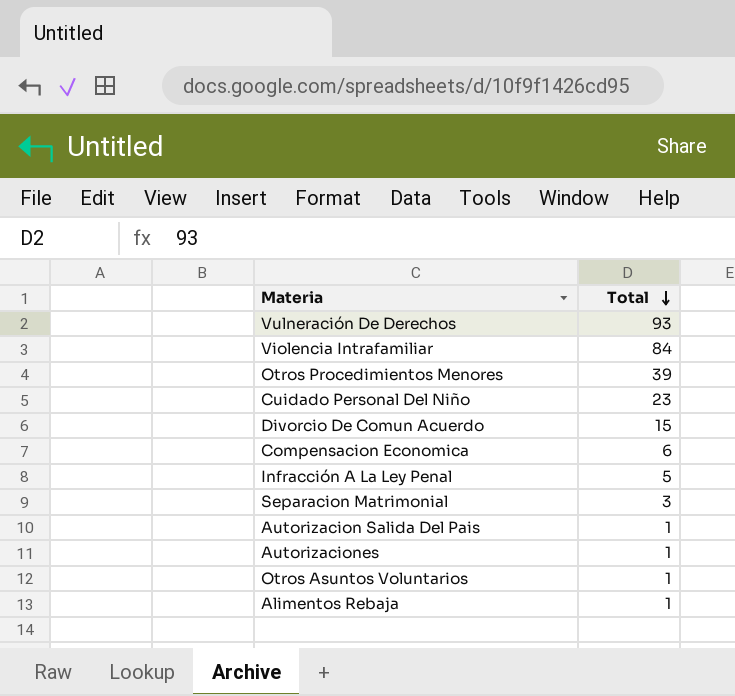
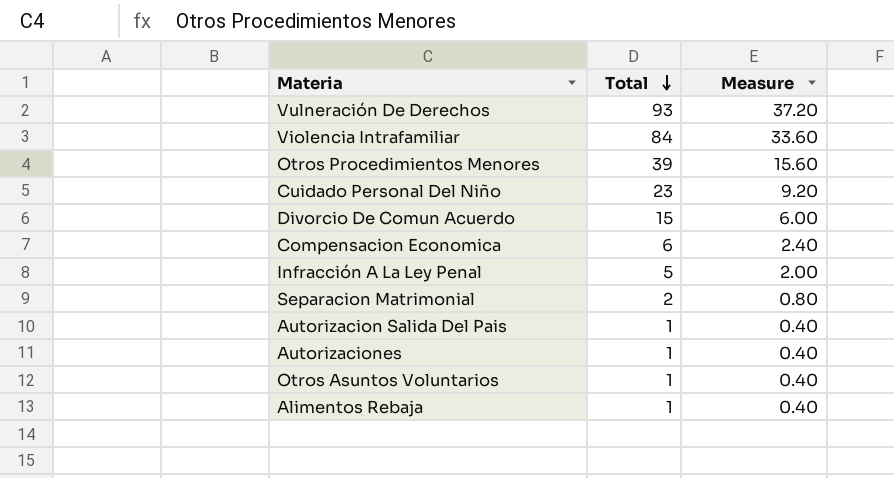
column Measure | formula: none -> [Total] * 0.4
Separacion Matrimonial | Total: 3 -> 2

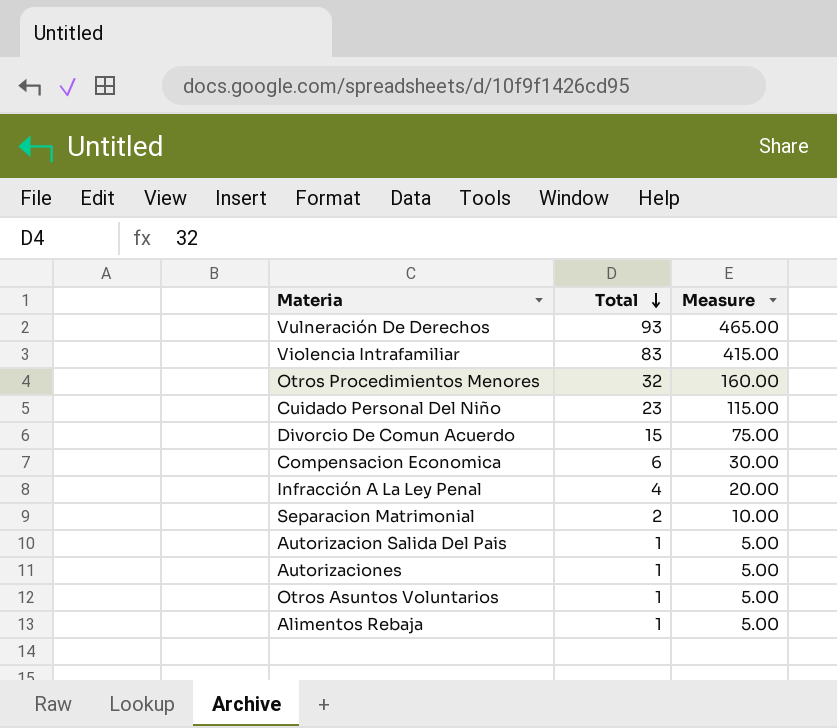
column Measure | formula: [Total] * 0.4 -> [Total] * 5
Violencia Intrafamiliar | Total: 84 -> 83
Otros Procedimientos Menores | Total: 39 -> 32
Infracción A La Ley Penal | Total: 5 -> 4

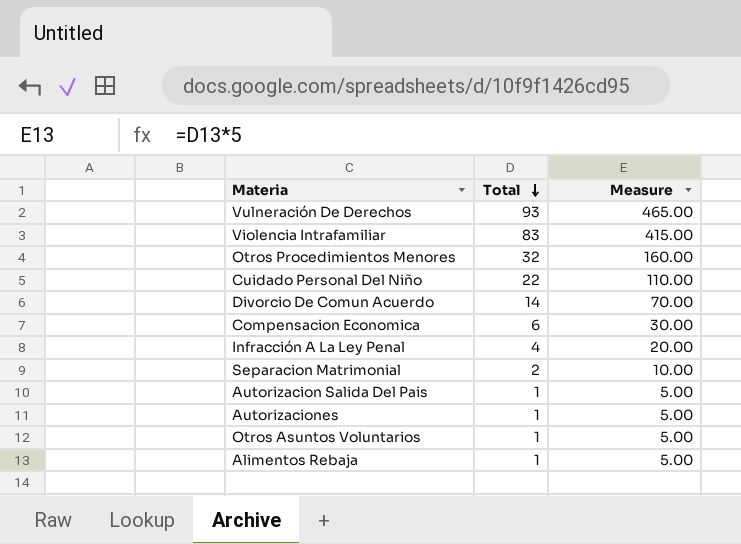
Cuidado Personal Del Niño | Total: 23 -> 22
Cuidado Personal Del Niño | Measure: 115.00 -> 110.00
Divorcio De Comun Acuerdo | Total: 15 -> 14
Divorcio De Comun Acuerdo | Measure: 75.00 -> 70.00

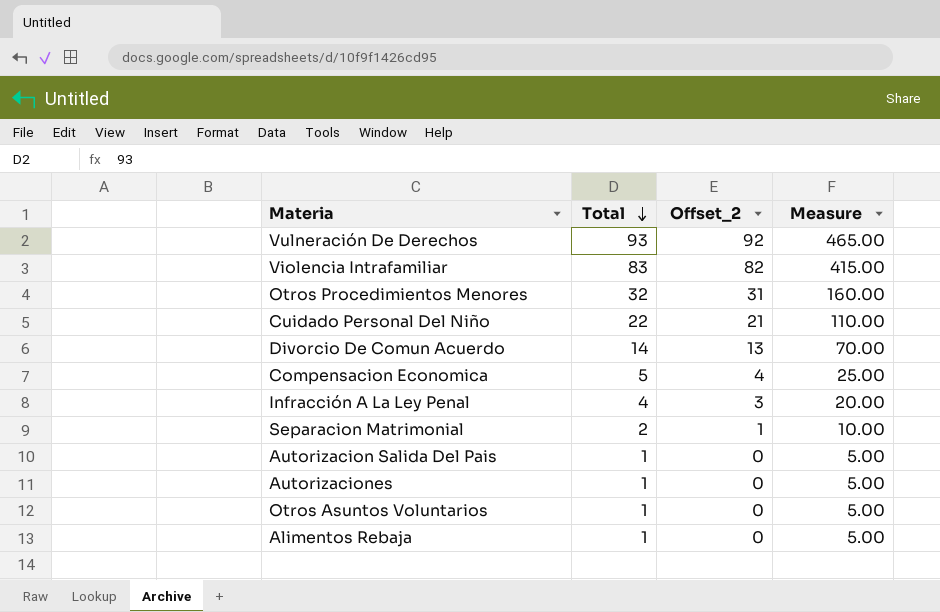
column Offset_2 | formula: none -> [Total] - 1
Compensacion Economica | Total: 6 -> 5
Compensacion Economica | Measure: 30.00 -> 25.00

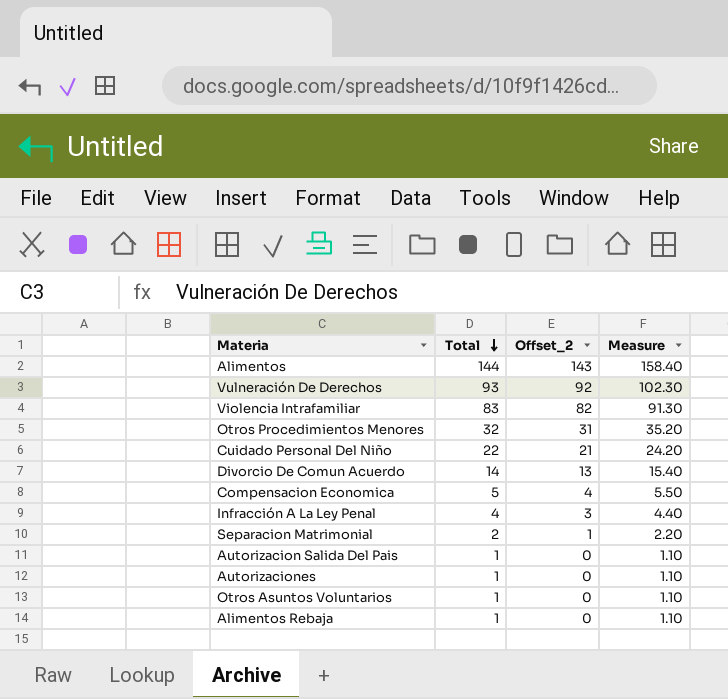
column Measure | formula: [Total] * 5 -> [Total] * 1.1
row Alimentos: none -> 144 | 143 | 158.40

